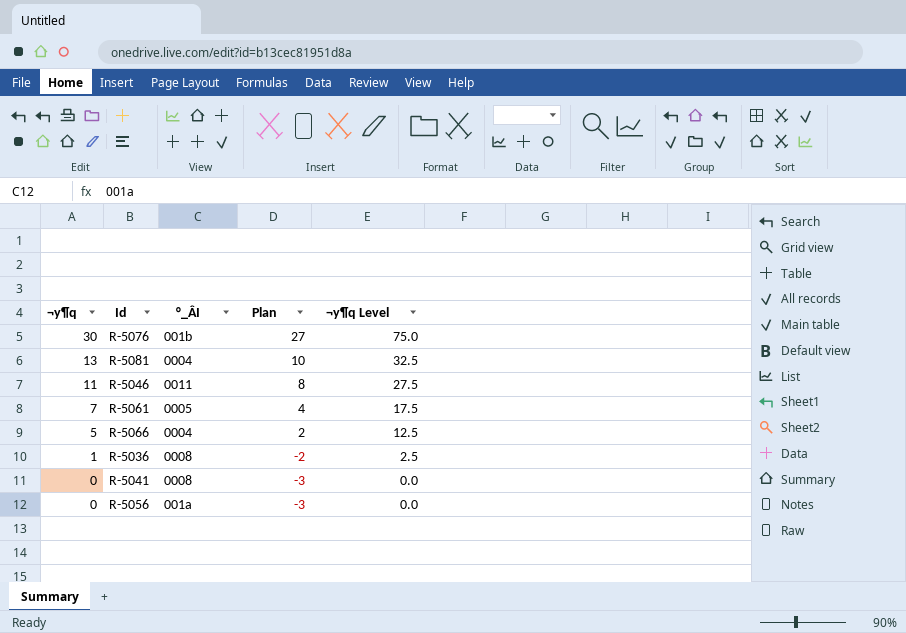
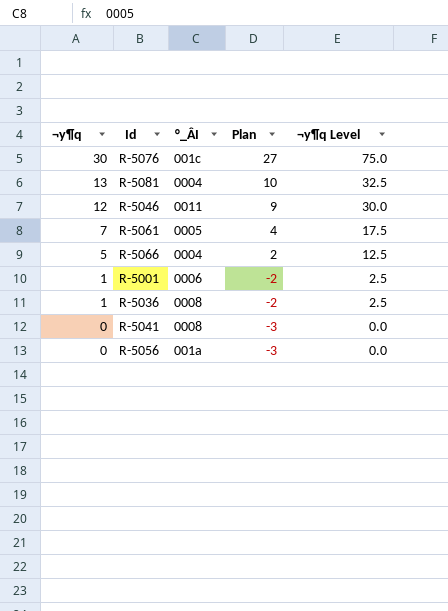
R-5076 | °_ÂI: 001b -> 001c
R-5046 | ¬y¶q: 11 -> 12
R-5046 | Plan: 8 -> 9
R-5046 | ¬y¶q Level: 27.5 -> 30.0
row R-5001: none -> 1 | 0006 | -2 | 2.5

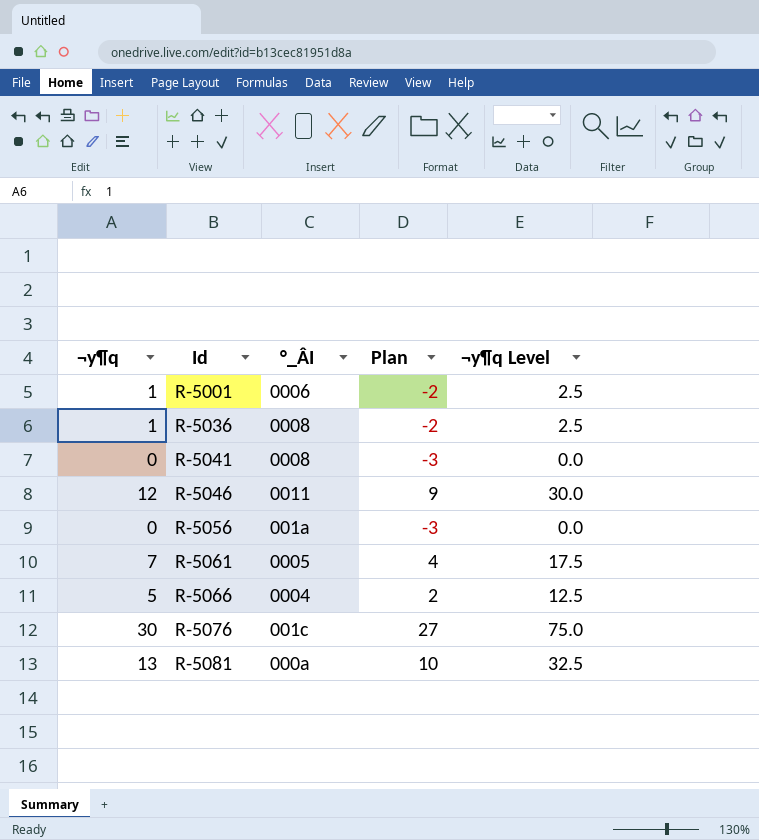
row order: ¬y¶q descending -> Id ascending
R-5081 | °_ÂI: 0004 -> 000a

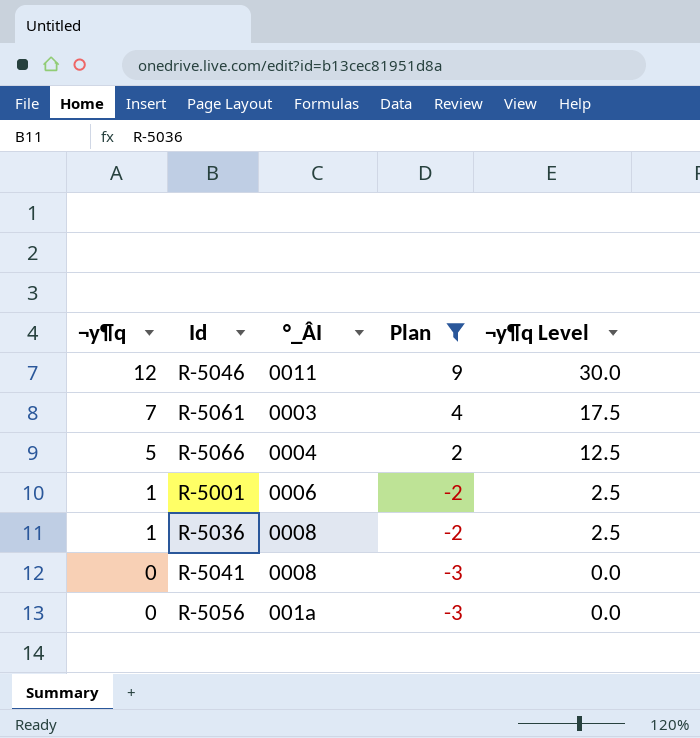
filter: none -> Plan <= 9
row order: Id ascending -> ¬y¶q descending
R-5061 | °_ÂI: 0005 -> 0003

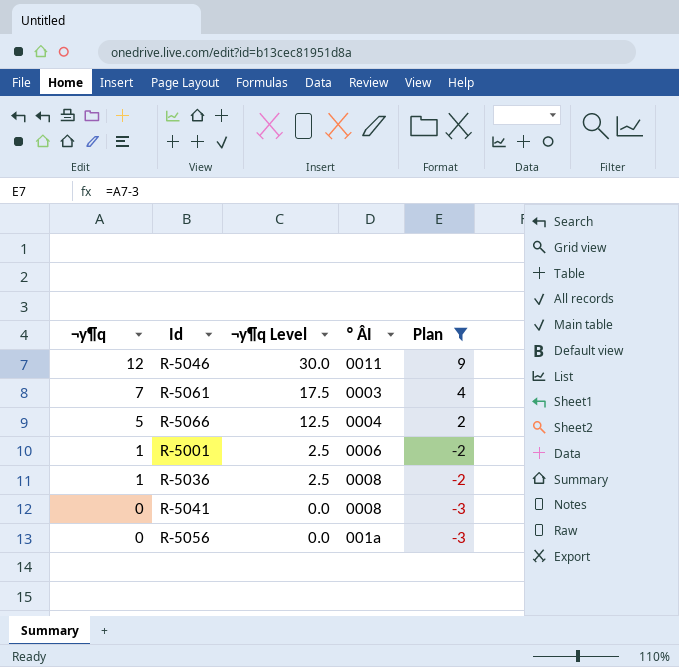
column ¬y¶q Level | position: 5 -> 3
column name: °_ÂI -> ° ÂI

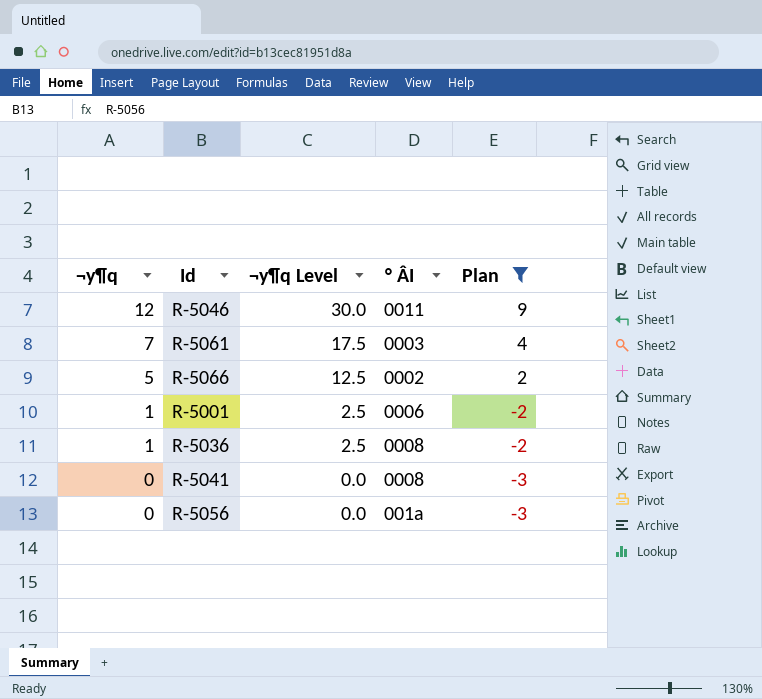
R-5066 | ° ÂI: 0004 -> 0002

